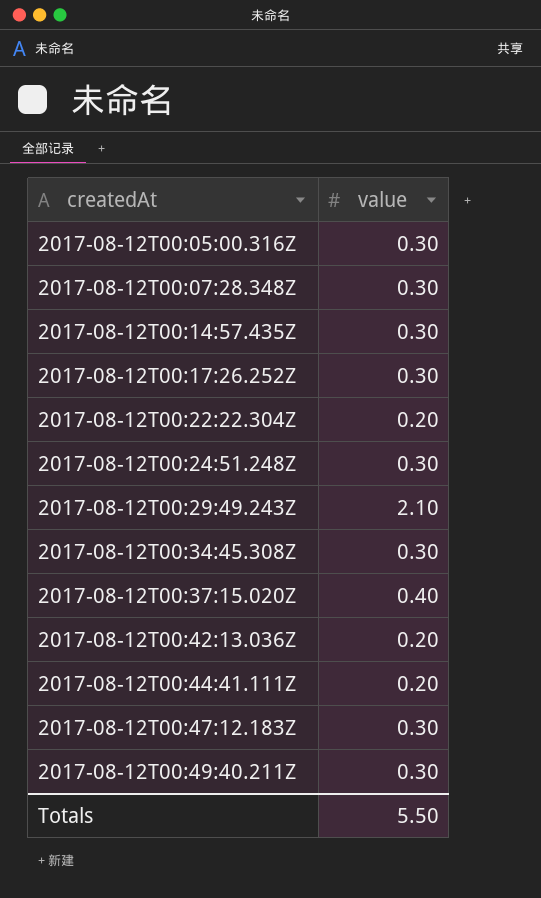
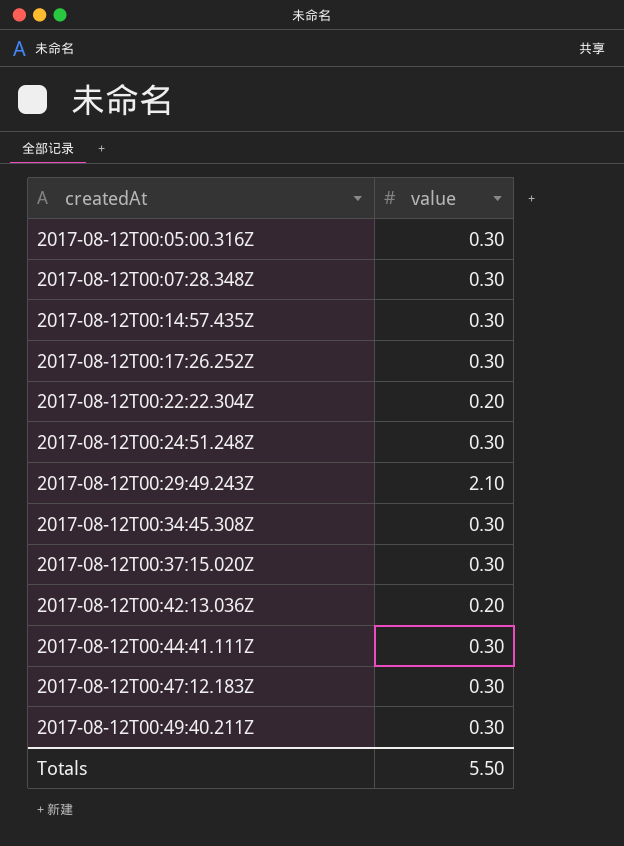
2017-08-12T00:37:15.020Z | value: 0.40 -> 0.30
2017-08-12T00:44:41.111Z | value: 0.20 -> 0.30

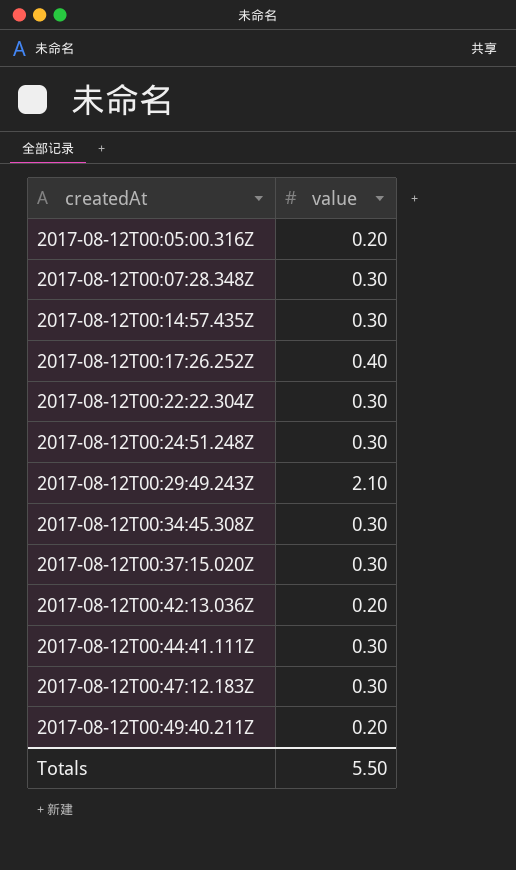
2017-08-12T00:05:00.316Z | value: 0.30 -> 0.20
2017-08-12T00:17:26.252Z | value: 0.30 -> 0.40
2017-08-12T00:22:22.304Z | value: 0.20 -> 0.30
2017-08-12T00:49:40.211Z | value: 0.30 -> 0.20

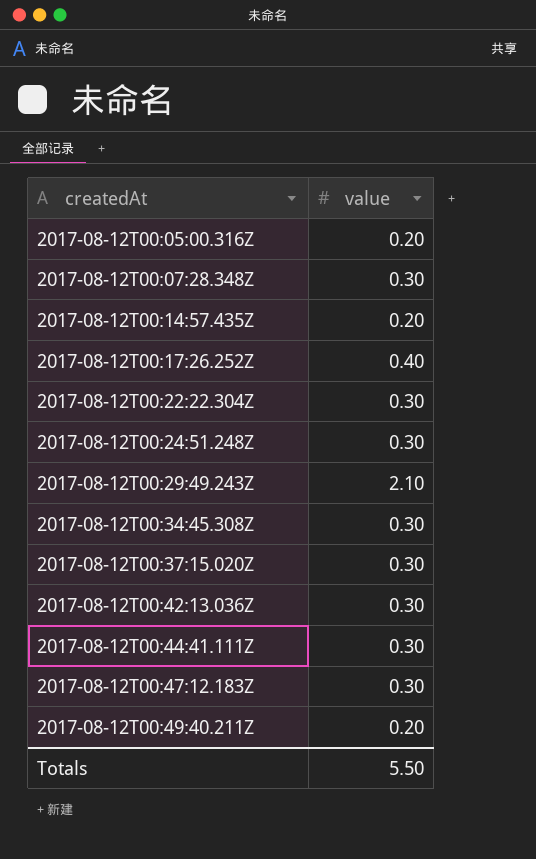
2017-08-12T00:14:57.435Z | value: 0.30 -> 0.20
2017-08-12T00:42:13.036Z | value: 0.20 -> 0.30

